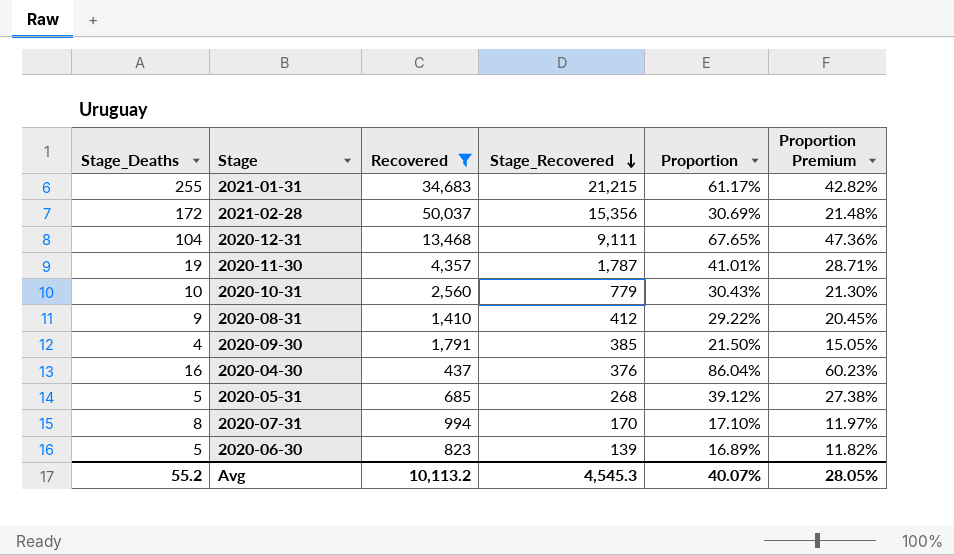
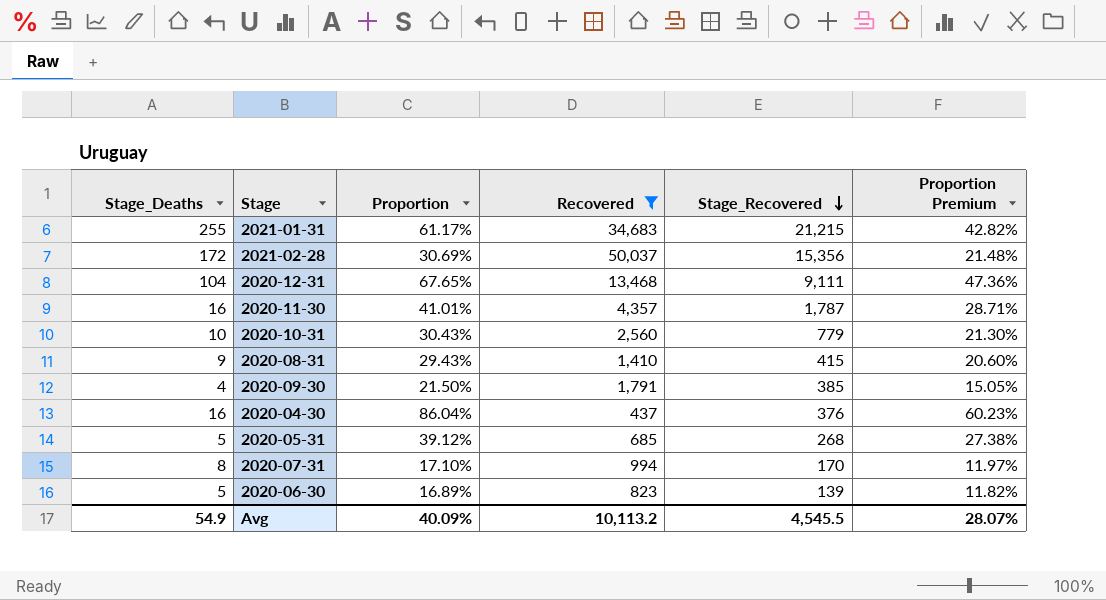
column Proportion | position: 5 -> 3
2020-11-30 | Stage_Deaths: 19 -> 16
2020-08-31 | Proportion: 29.22% -> 29.43%
2020-08-31 | Stage_Recovered: 412 -> 415
2020-08-31 | Proportion Premium: 20.45% -> 20.60%
Avg | Stage_Deaths: 55.2 -> 54.9
Avg | Proportion: 40.07% -> 40.09%
Avg | Stage_Recovered: 4,545.3 -> 4,545.5
Avg | Proportion Premium: 28.05% -> 28.07%

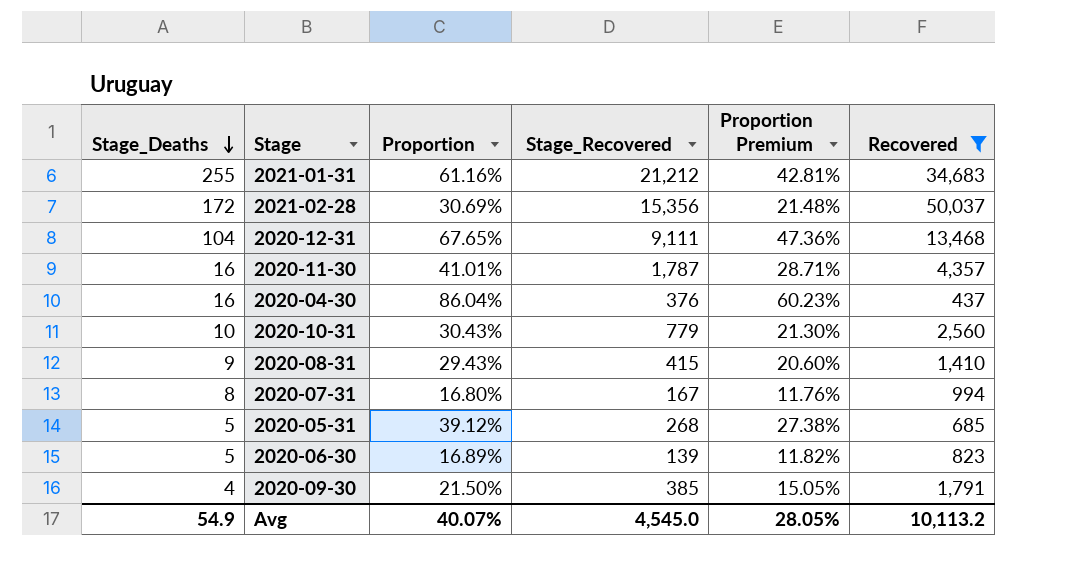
row order: Stage_Recovered descending -> Stage_Deaths descending
column Recovered | position: 4 -> 6
2021-01-31 | Proportion: 61.17% -> 61.16%
2021-01-31 | Stage_Recovered: 21,215 -> 21,212
2021-01-31 | Proportion Premium: 42.82% -> 42.81%
2020-07-31 | Proportion: 17.10% -> 16.80%
2020-07-31 | Stage_Recovered: 170 -> 167
2020-07-31 | Proportion Premium: 11.97% -> 11.76%
Avg | Proportion: 40.09% -> 40.07%
Avg | Stage_Recovered: 4,545.5 -> 4,545.0
Avg | Proportion Premium: 28.07% -> 28.05%

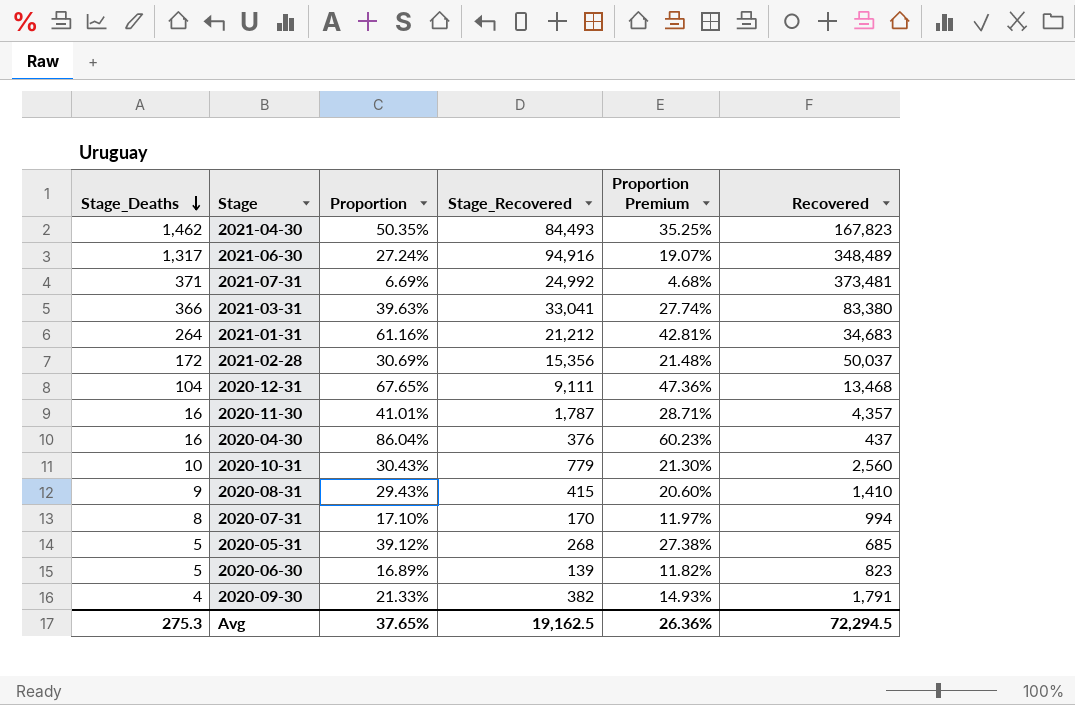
filter: Recovered <= 50,037 -> none
2021-01-31 | Stage_Deaths: 255 -> 264
2020-07-31 | Proportion: 16.80% -> 17.10%
2020-07-31 | Stage_Recovered: 167 -> 170
2020-07-31 | Proportion Premium: 11.76% -> 11.97%
2020-09-30 | Proportion: 21.50% -> 21.33%
2020-09-30 | Stage_Recovered: 385 -> 382
2020-09-30 | Proportion Premium: 15.05% -> 14.93%
Avg | Stage_Deaths: 54.9 -> 275.3
Avg | Proportion: 40.07% -> 37.65%
Avg | Stage_Recovered: 4,545.0 -> 19,162.5
Avg | Proportion Premium: 28.05% -> 26.36%
Avg | Recovered: 10,113.2 -> 72,294.5

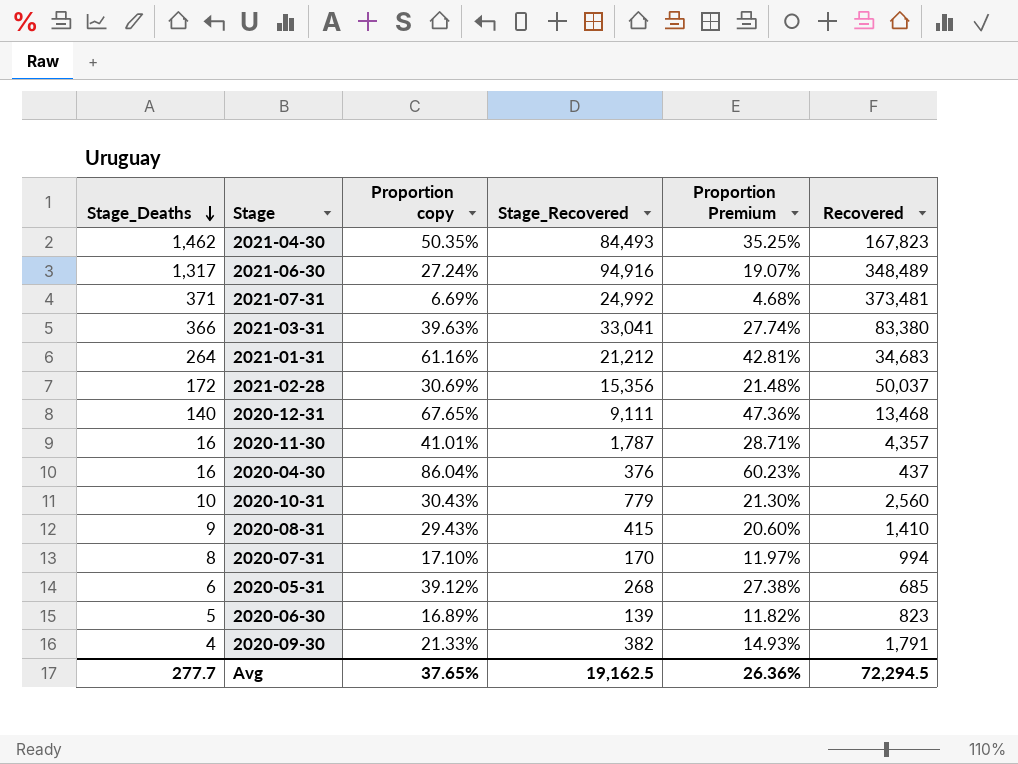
column name: Proportion -> Proportion copy
2020-12-31 | Stage_Deaths: 104 -> 140
2020-05-31 | Stage_Deaths: 5 -> 6
Avg | Stage_Deaths: 275.3 -> 277.7

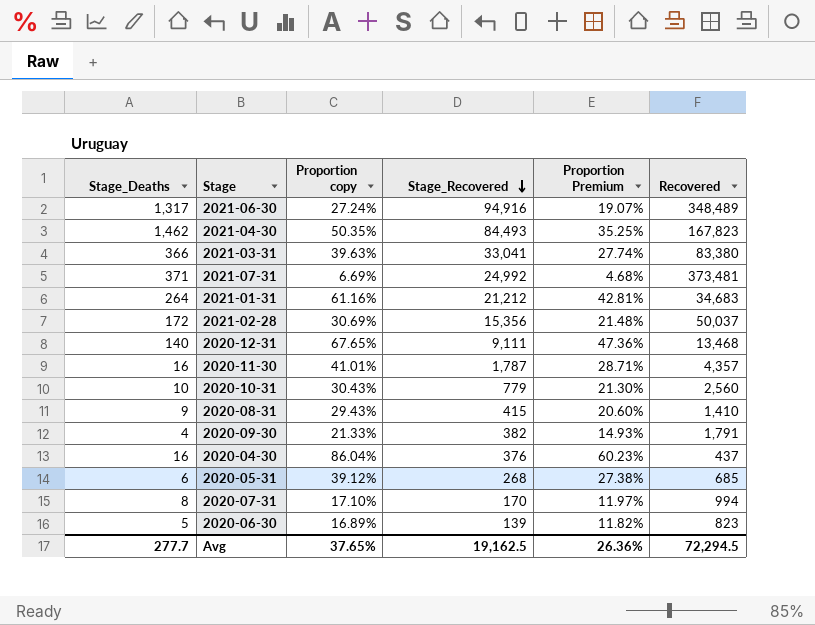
row order: Stage_Deaths descending -> Stage_Recovered descending

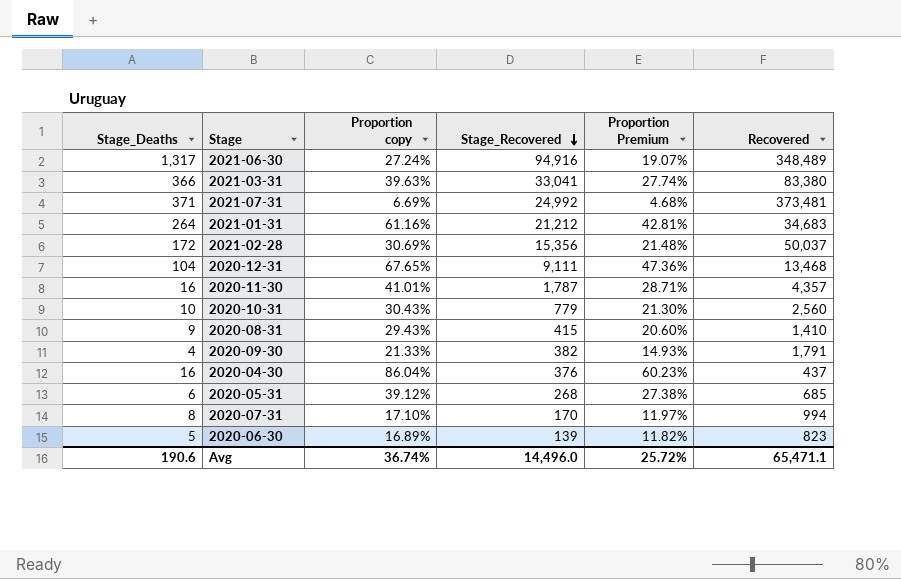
row 2021-04-30: 1,462 | 50.35% | 84,493 | 35.25% | 167,823 -> none
2020-12-31 | Stage_Deaths: 140 -> 104
Avg | Stage_Deaths: 277.7 -> 190.6
Avg | Proportion copy: 37.65% -> 36.74%
Avg | Stage_Recovered: 19,162.5 -> 14,496.0
Avg | Proportion Premium: 26.36% -> 25.72%
Avg | Recovered: 72,294.5 -> 65,471.1

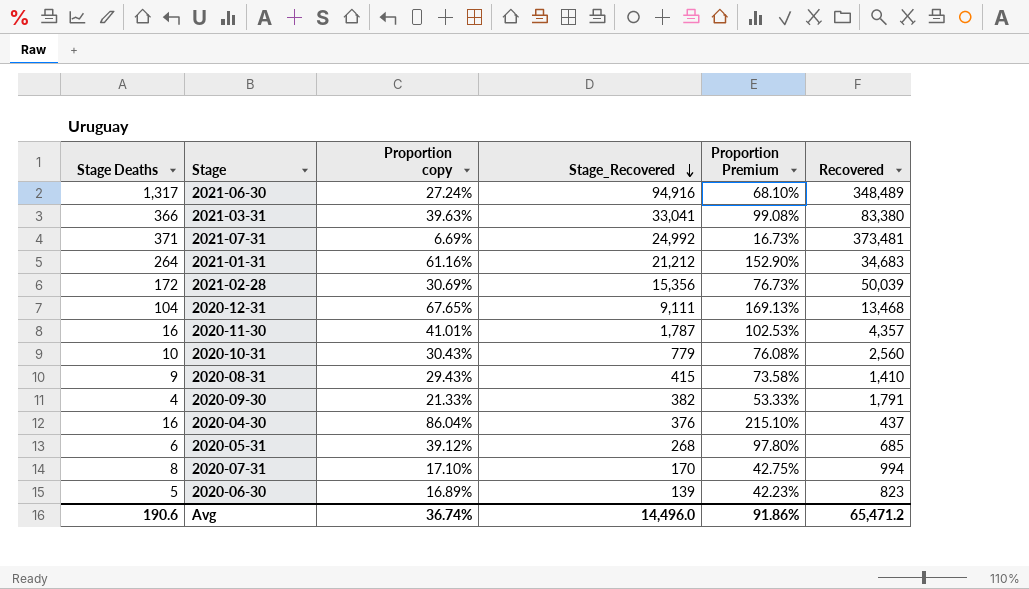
column name: Stage_Deaths -> Stage Deaths
column Proportion Premium | formula: [Proportion copy] * 0.7 -> [Proportion copy] * 2.5
2021-02-28 | Recovered: 50,037 -> 50,039
Avg | Proportion Premium: 25.72% -> 91.86%
Avg | Recovered: 65,471.1 -> 65,471.2

